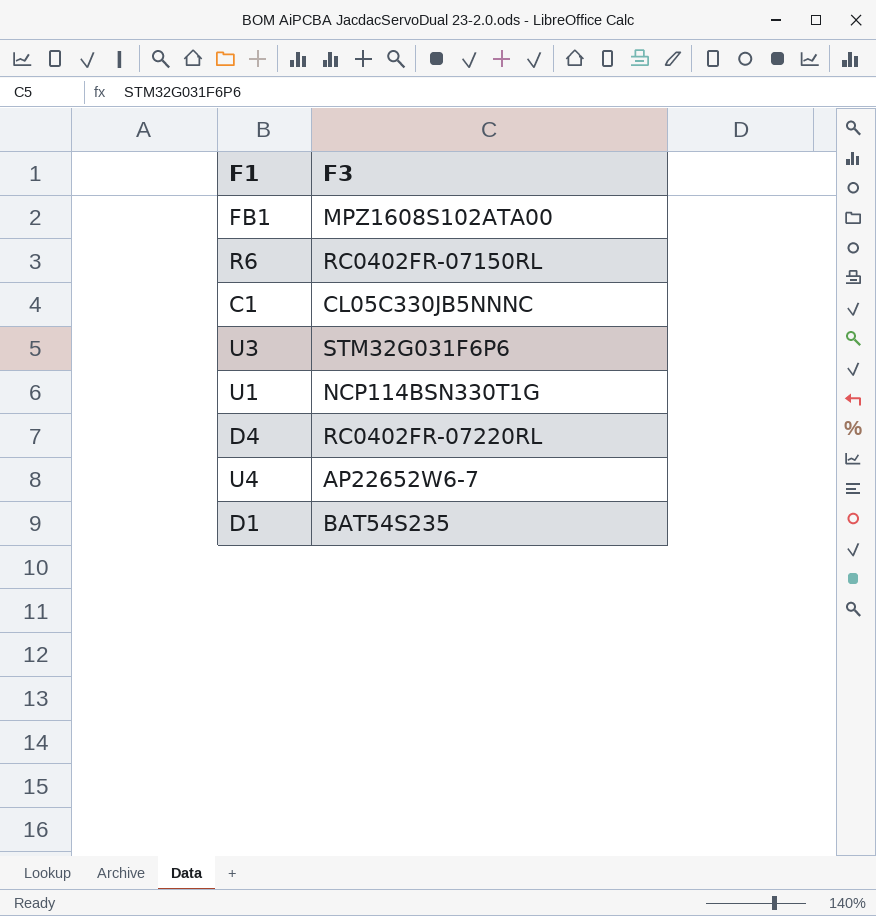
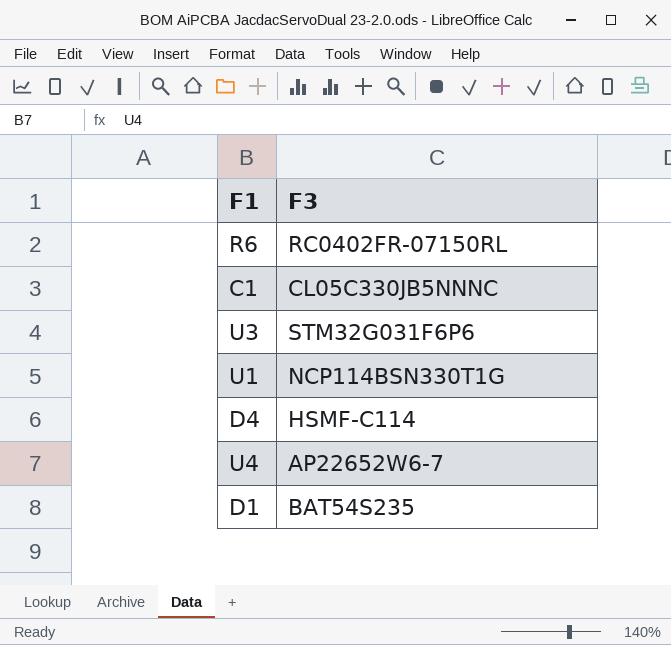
row FB1: MPZ1608S102ATA00 -> none
D4 | F3: RC0402FR-07220RL -> HSMF-C114

